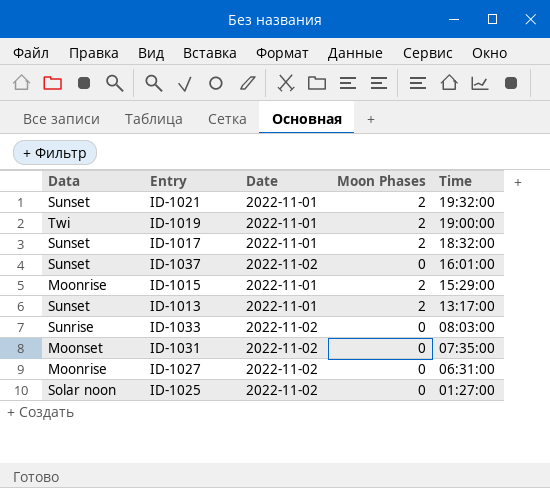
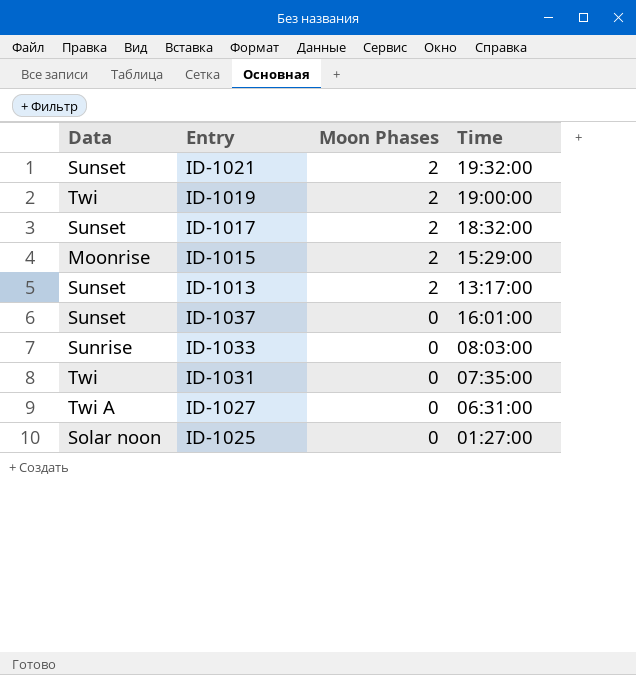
row order: Time descending -> Moon Phases descending
column Date | position: 3 -> none
ID-1031 | Data: Moonset -> Twi
ID-1027 | Data: Moonrise -> Twi A

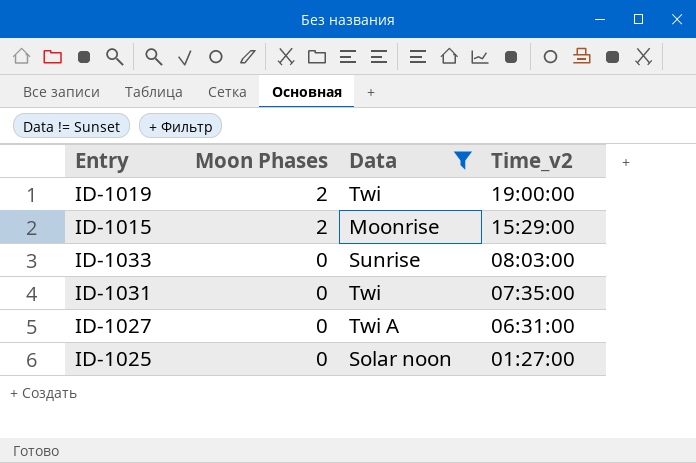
filter: none -> Data != Sunset
column Data | position: 1 -> 3
column name: Time -> Time_v2

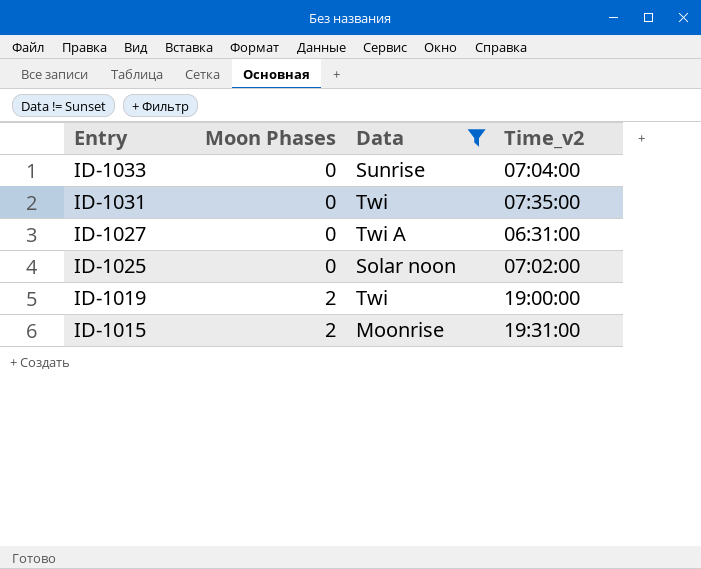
row order: Moon Phases descending -> Entry descending
ID-1033 | Time_v2: 08:03:00 -> 07:04:00
ID-1025 | Time_v2: 01:27:00 -> 07:02:00
ID-1015 | Time_v2: 15:29:00 -> 19:31:00

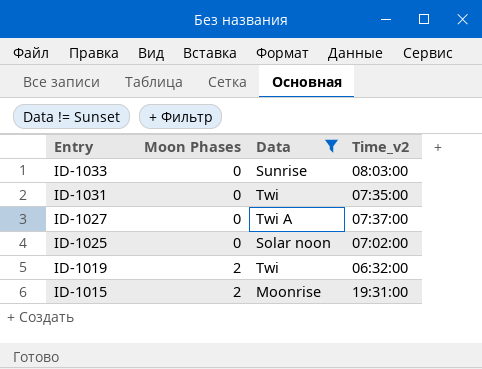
ID-1033 | Time_v2: 07:04:00 -> 08:03:00
ID-1027 | Time_v2: 06:31:00 -> 07:37:00
ID-1019 | Time_v2: 19:00:00 -> 06:32:00

